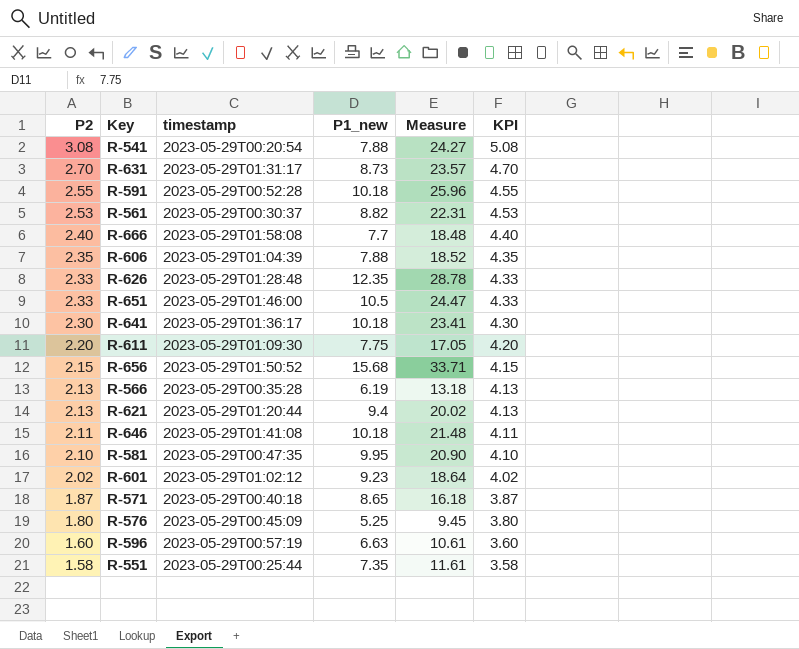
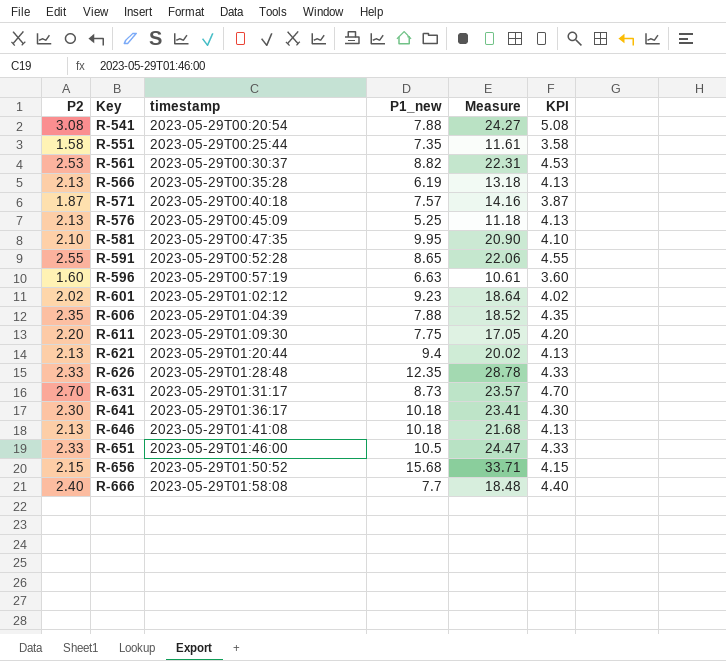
row order: P2 descending -> Key ascending
R-571 | P1_new: 8.65 -> 7.57
R-571 | Measure: 16.18 -> 14.16
R-576 | P2: 1.80 -> 2.13
R-576 | Measure: 9.45 -> 11.18
R-576 | KPI: 3.80 -> 4.13
R-591 | P1_new: 10.18 -> 8.65
R-591 | Measure: 25.96 -> 22.06
R-646 | P2: 2.11 -> 2.13
R-646 | Measure: 21.48 -> 21.68
R-646 | KPI: 4.11 -> 4.13

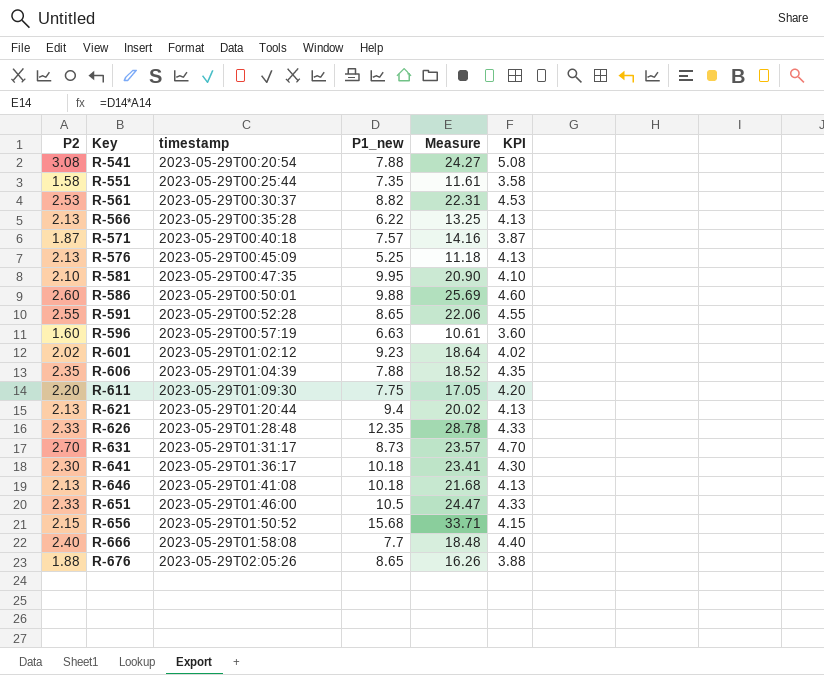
R-566 | P1_new: 6.19 -> 6.22
R-566 | Measure: 13.18 -> 13.25
row R-586: none -> 2.60 | 2023-05-29T00:50:01 | 9.88 | 25.69 | 4.60
row R-676: none -> 1.88 | 2023-05-29T02:05:26 | 8.65 | 16.26 | 3.88

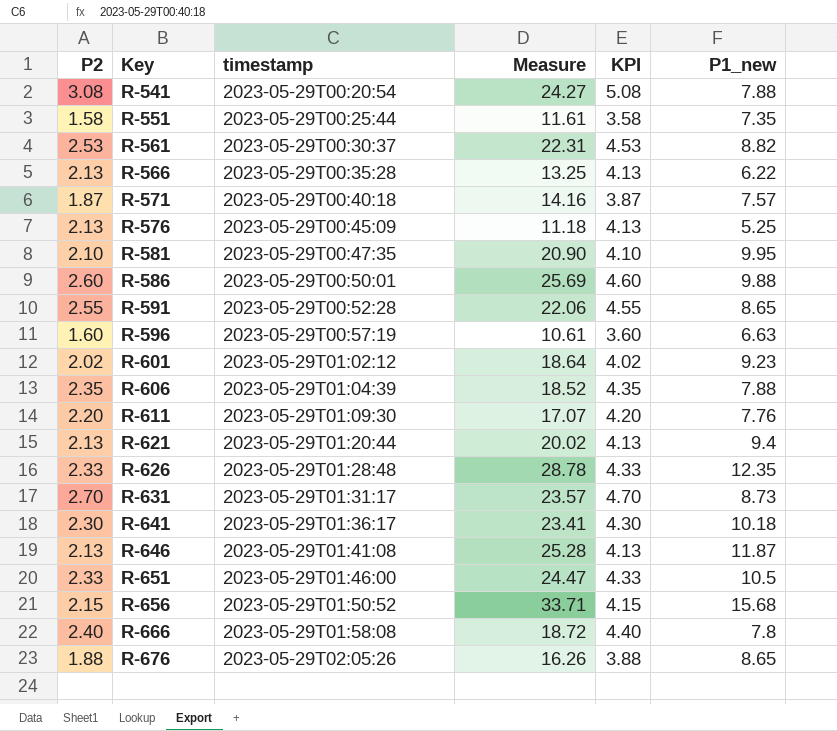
column P1_new | position: 4 -> 6
R-611 | Measure: 17.05 -> 17.07
R-611 | P1_new: 7.75 -> 7.76
R-646 | Measure: 21.68 -> 25.28
R-646 | P1_new: 10.18 -> 11.87
R-666 | Measure: 18.48 -> 18.72
R-666 | P1_new: 7.7 -> 7.8

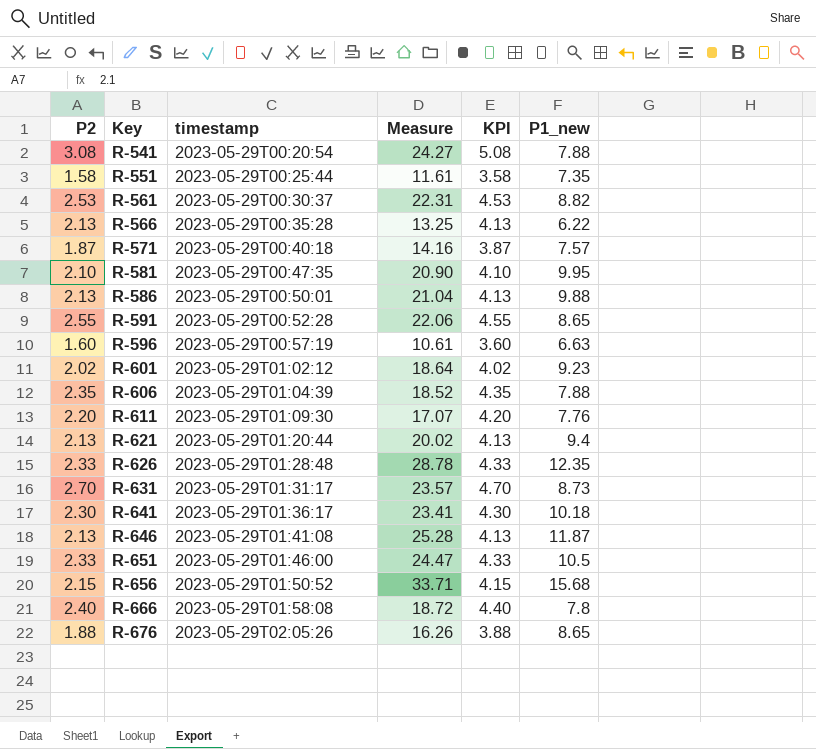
row R-576: 2.13 | 2023-05-29T00:45:09 | 11.18 | 4.13 | 5.25 -> none
R-586 | P2: 2.60 -> 2.13
R-586 | Measure: 25.69 -> 21.04
R-586 | KPI: 4.60 -> 4.13

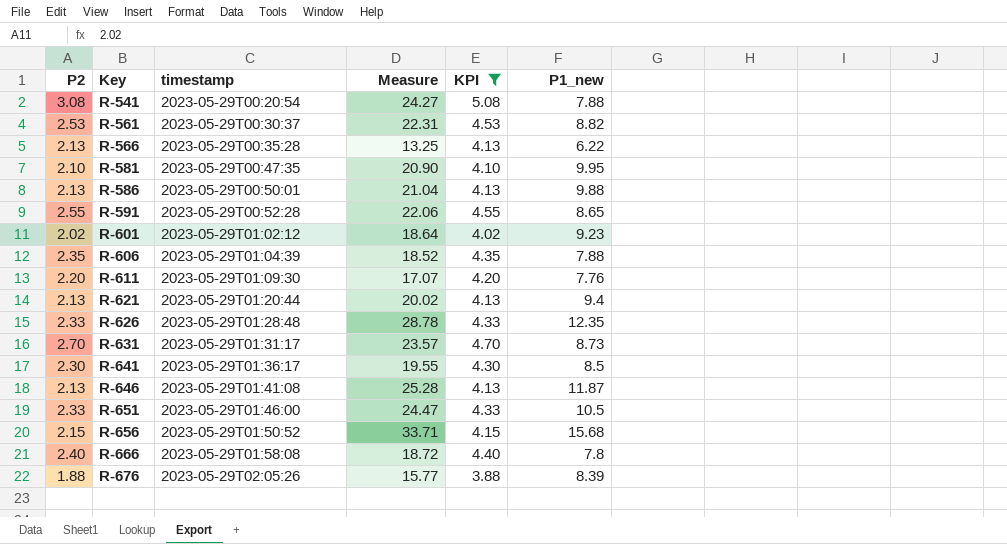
filter: none -> KPI >= 3.88
R-641 | Measure: 23.41 -> 19.55
R-641 | P1_new: 10.18 -> 8.5
R-676 | Measure: 16.26 -> 15.77
R-676 | P1_new: 8.65 -> 8.39

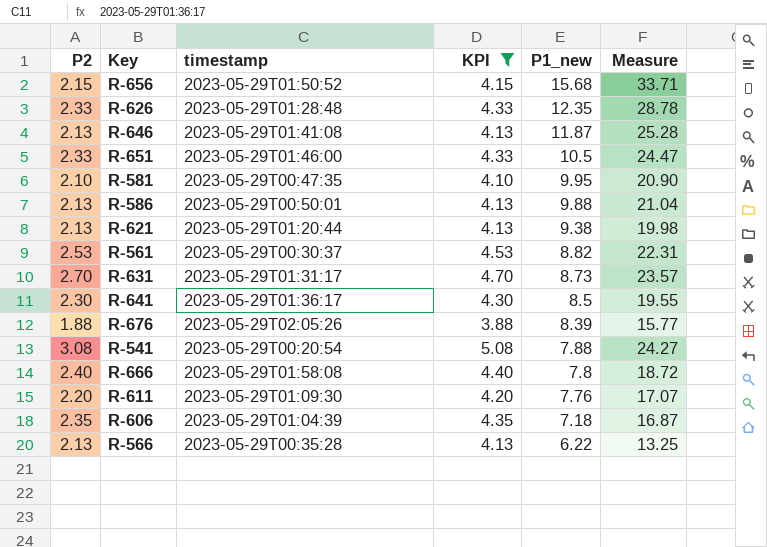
row order: Key ascending -> P1_new descending
column Measure | position: 4 -> 6
row R-591: 2.55 | 2023-05-29T00:52:28 | 22.06 | 4.55 | 8.65 -> none
row R-601: 2.02 | 2023-05-29T01:02:12 | 18.64 | 4.02 | 9.23 -> none
R-621 | P1_new: 9.4 -> 9.38
R-621 | Measure: 20.02 -> 19.98
R-606 | P1_new: 7.88 -> 7.18
R-606 | Measure: 18.52 -> 16.87

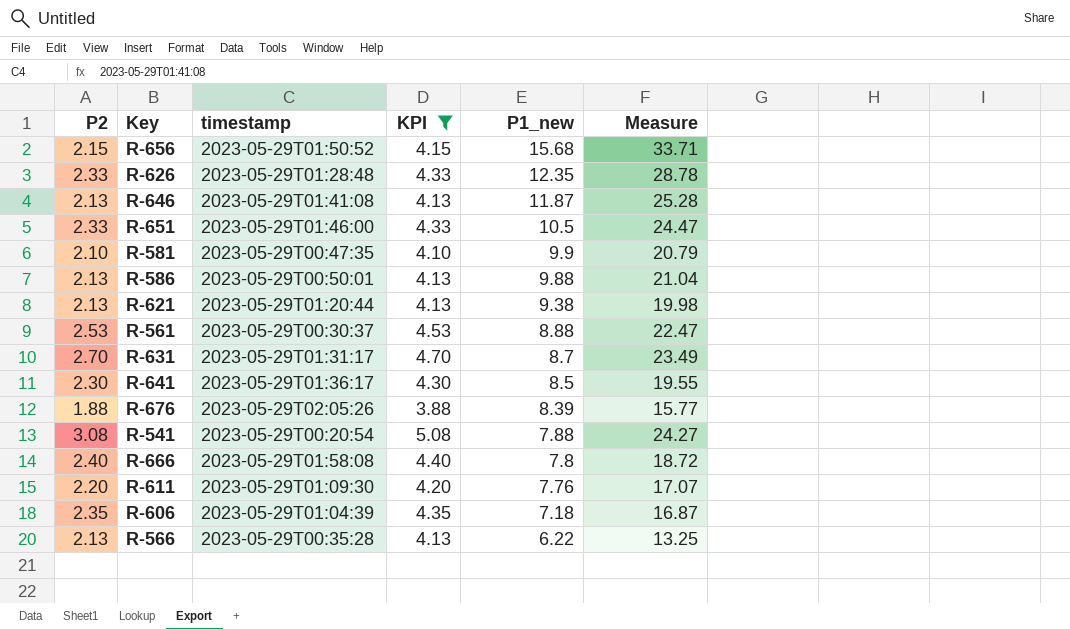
R-581 | P1_new: 9.95 -> 9.9
R-581 | Measure: 20.90 -> 20.79
R-561 | P1_new: 8.82 -> 8.88
R-561 | Measure: 22.31 -> 22.47
R-631 | P1_new: 8.73 -> 8.7
R-631 | Measure: 23.57 -> 23.49

